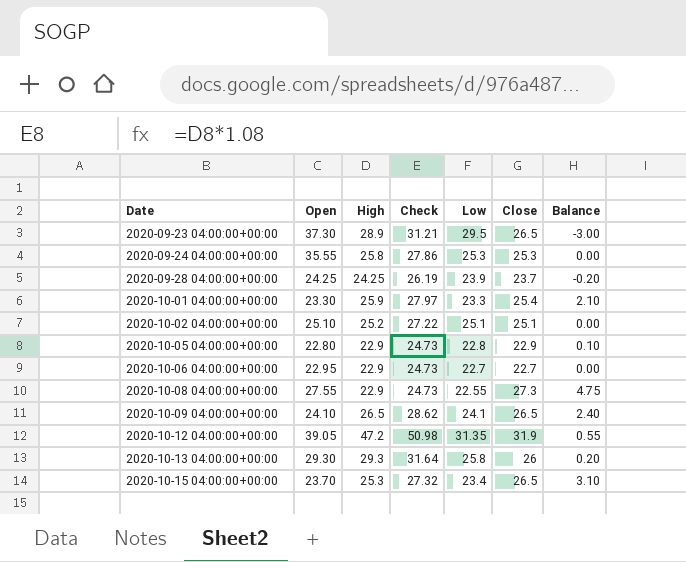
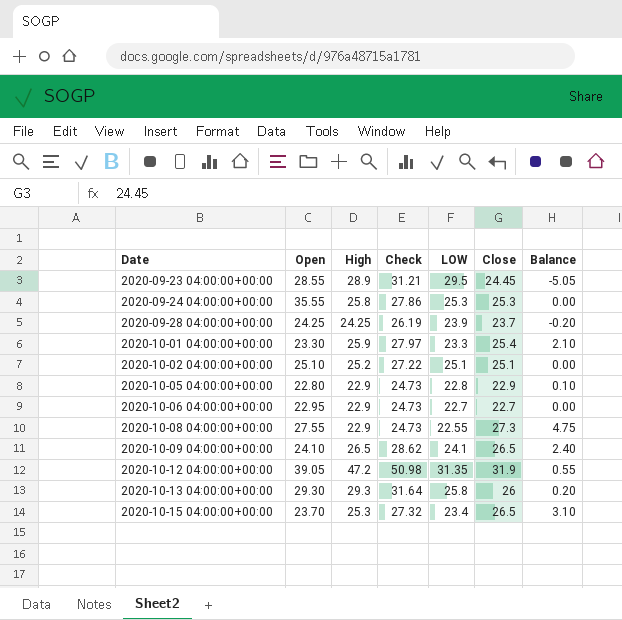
column name: Low -> LOW
2020-09-23 04:00:00+00:00 | Open: 37.30 -> 28.55
2020-09-23 04:00:00+00:00 | Close: 26.5 -> 24.45
2020-09-23 04:00:00+00:00 | Balance: -3.00 -> -5.05

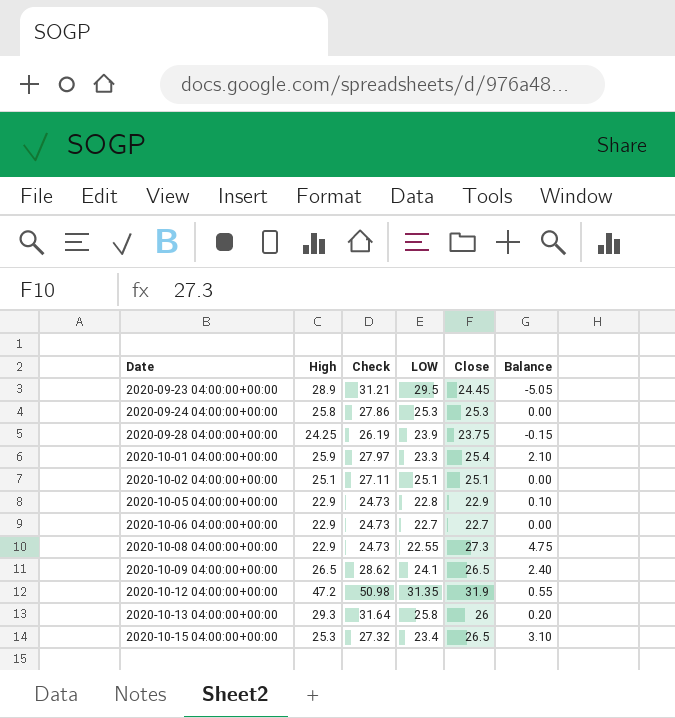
column Open | position: 2 -> none
2020-09-28 04:00:00+00:00 | Close: 23.7 -> 23.75
2020-09-28 04:00:00+00:00 | Balance: -0.20 -> -0.15
2020-10-02 04:00:00+00:00 | High: 25.2 -> 25.1
2020-10-02 04:00:00+00:00 | Check: 27.22 -> 27.11

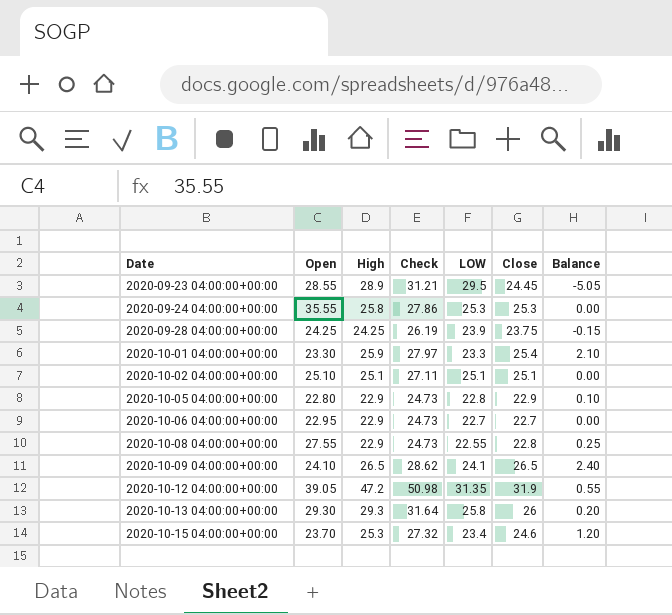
column Open | position: none -> 2
2020-10-08 04:00:00+00:00 | Close: 27.3 -> 22.8
2020-10-08 04:00:00+00:00 | Balance: 4.75 -> 0.25
2020-10-15 04:00:00+00:00 | Close: 26.5 -> 24.6
2020-10-15 04:00:00+00:00 | Balance: 3.10 -> 1.20

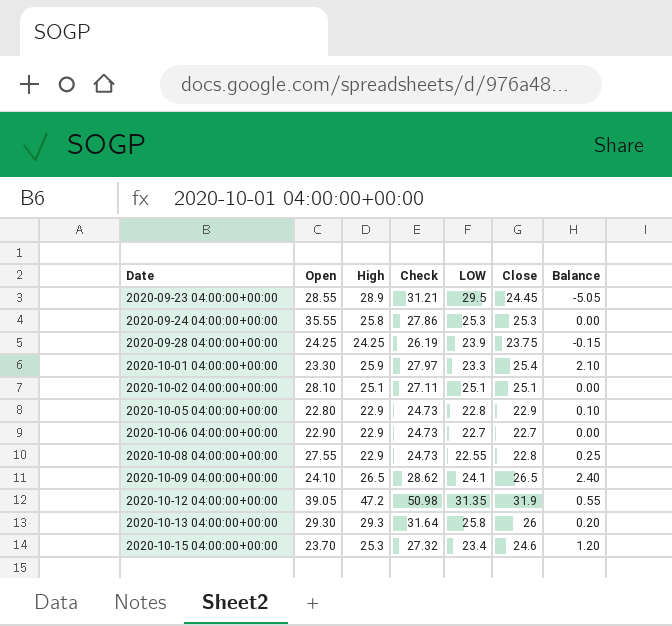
2020-10-02 04:00:00+00:00 | Open: 25.10 -> 28.10
2020-10-06 04:00:00+00:00 | Open: 22.95 -> 22.90

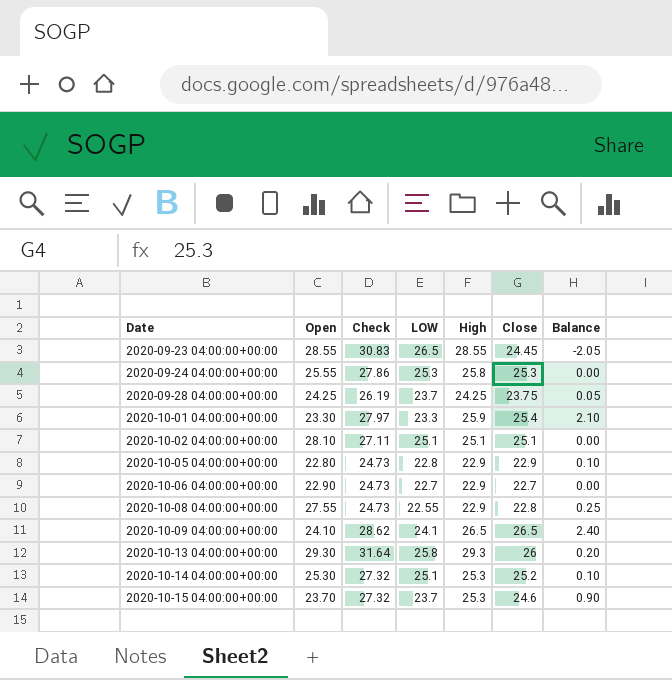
column High | position: 3 -> 5
row 2020-10-12 04:00:00+00:00: 39.05 | 47.2 | 50.98 | 31.35 | 31.9 | 0.55 -> none
2020-09-23 04:00:00+00:00 | Check: 31.21 -> 30.83
2020-09-23 04:00:00+00:00 | LOW: 29.5 -> 26.5
2020-09-23 04:00:00+00:00 | High: 28.9 -> 28.55
2020-09-23 04:00:00+00:00 | Balance: -5.05 -> -2.05
2020-09-24 04:00:00+00:00 | Open: 35.55 -> 25.55
2020-09-28 04:00:00+00:00 | LOW: 23.9 -> 23.7
2020-09-28 04:00:00+00:00 | Balance: -0.15 -> 0.05
row 2020-10-14 04:00:00+00:00: none -> 25.30 | 27.32 | 25.1 | 25.3 | 25.2 | 0.10
2020-10-15 04:00:00+00:00 | LOW: 23.4 -> 23.7
2020-10-15 04:00:00+00:00 | Balance: 1.20 -> 0.90

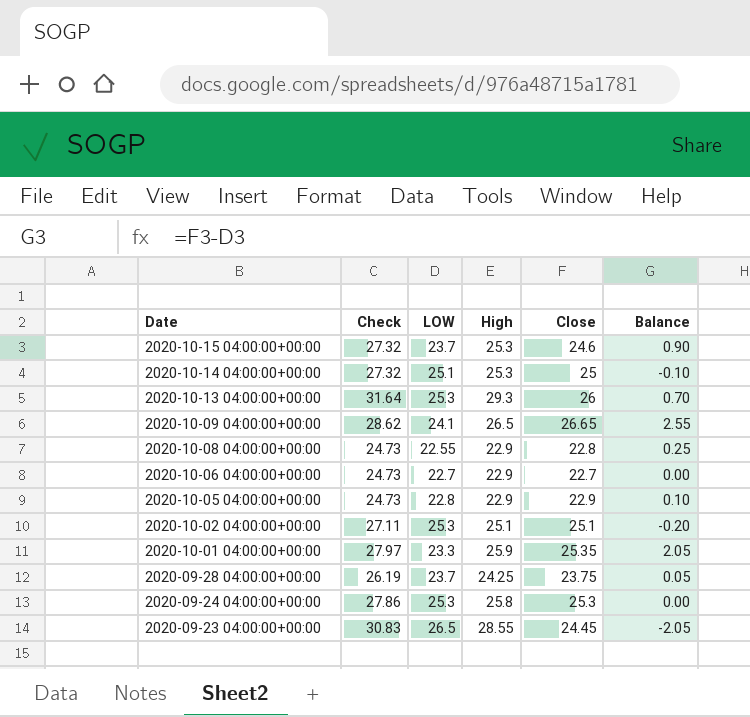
row order: Date ascending -> Date descending
column Open | position: 2 -> none
2020-10-14 04:00:00+00:00 | Close: 25.2 -> 25
2020-10-14 04:00:00+00:00 | Balance: 0.10 -> -0.10
2020-10-13 04:00:00+00:00 | LOW: 25.8 -> 25.3
2020-10-13 04:00:00+00:00 | Balance: 0.20 -> 0.70
2020-10-09 04:00:00+00:00 | Close: 26.5 -> 26.65
2020-10-09 04:00:00+00:00 | Balance: 2.40 -> 2.55
2020-10-02 04:00:00+00:00 | LOW: 25.1 -> 25.3
2020-10-02 04:00:00+00:00 | Balance: 0.00 -> -0.20
2020-10-01 04:00:00+00:00 | Close: 25.4 -> 25.35
2020-10-01 04:00:00+00:00 | Balance: 2.10 -> 2.05

